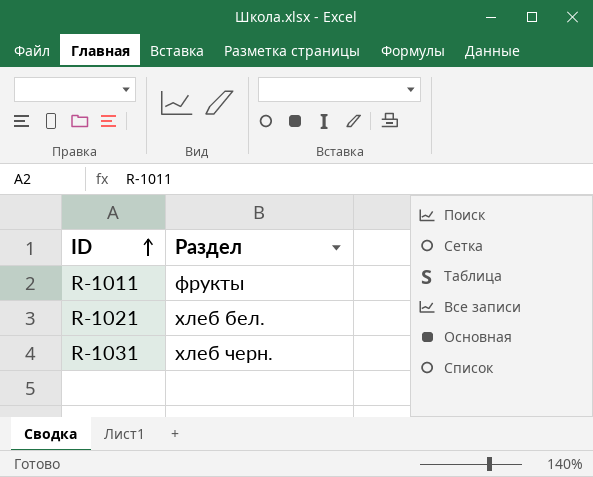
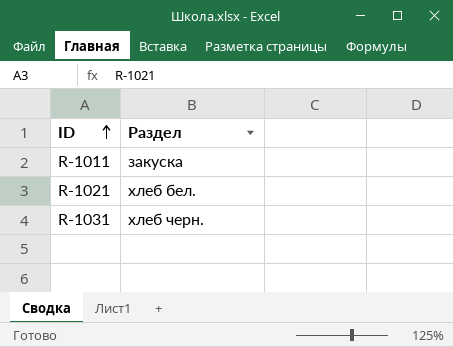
R-1011 | Раздел: фрукты -> закуска

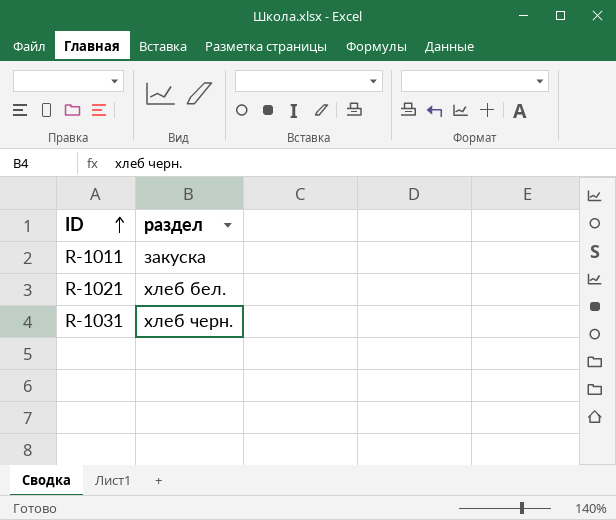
column name: Раздел -> раздел

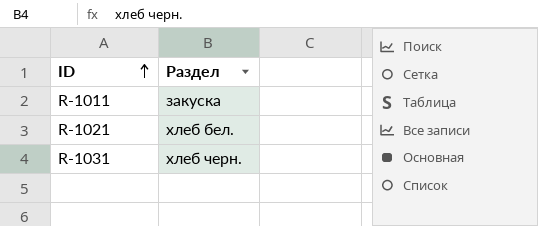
column name: раздел -> Раздел

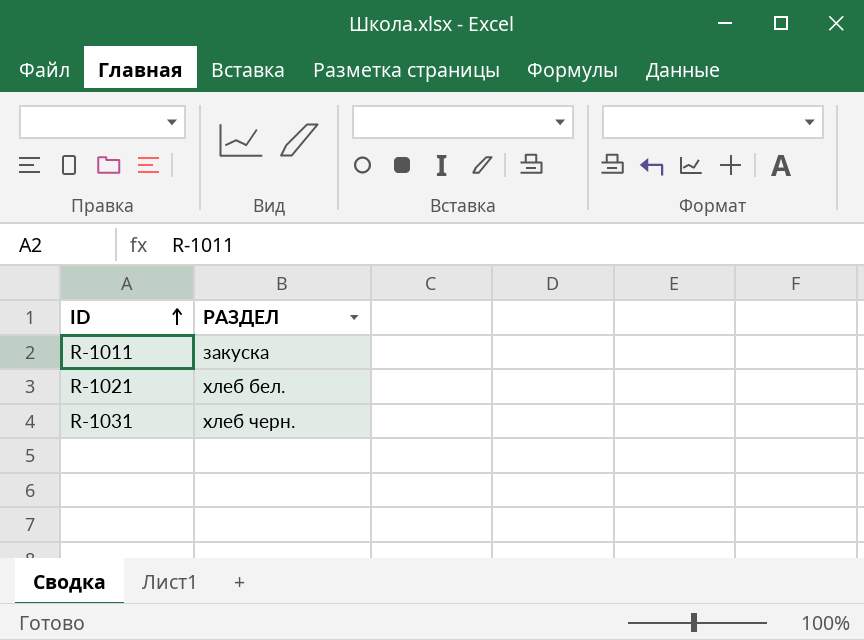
column name: Раздел -> РАЗДЕЛ

